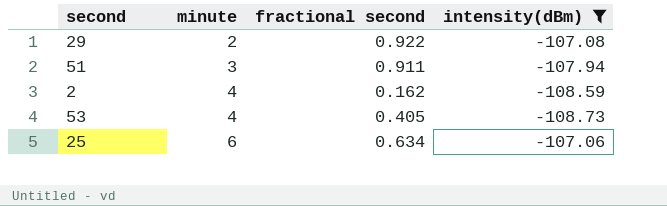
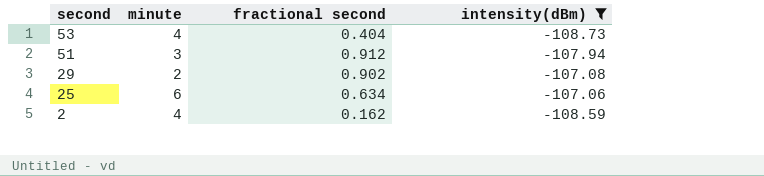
row order: minute ascending -> second descending
53 | fractional second: 0.405 -> 0.404
51 | fractional second: 0.911 -> 0.912
29 | fractional second: 0.922 -> 0.902

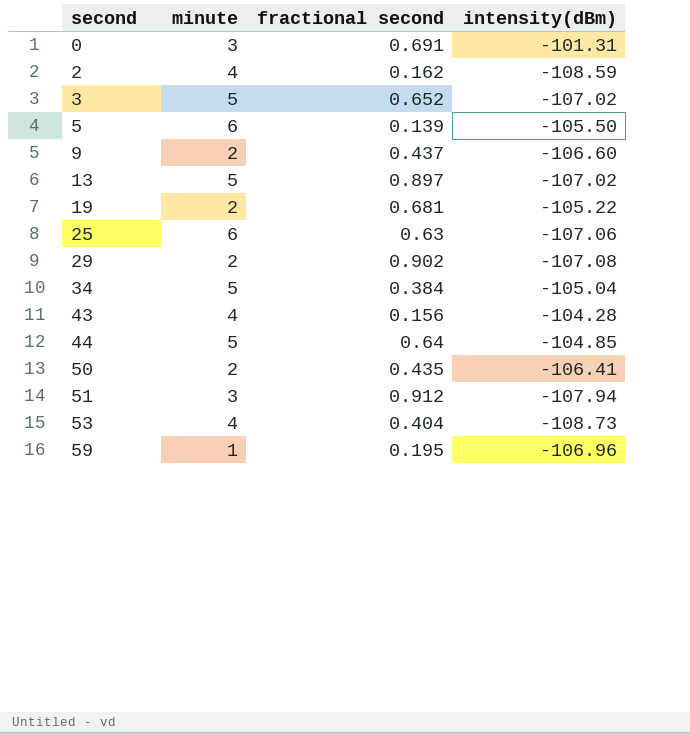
filter: intensity(dBm) <= -107.06 -> none
row order: second descending -> second ascending
25 | fractional second: 0.634 -> 0.63

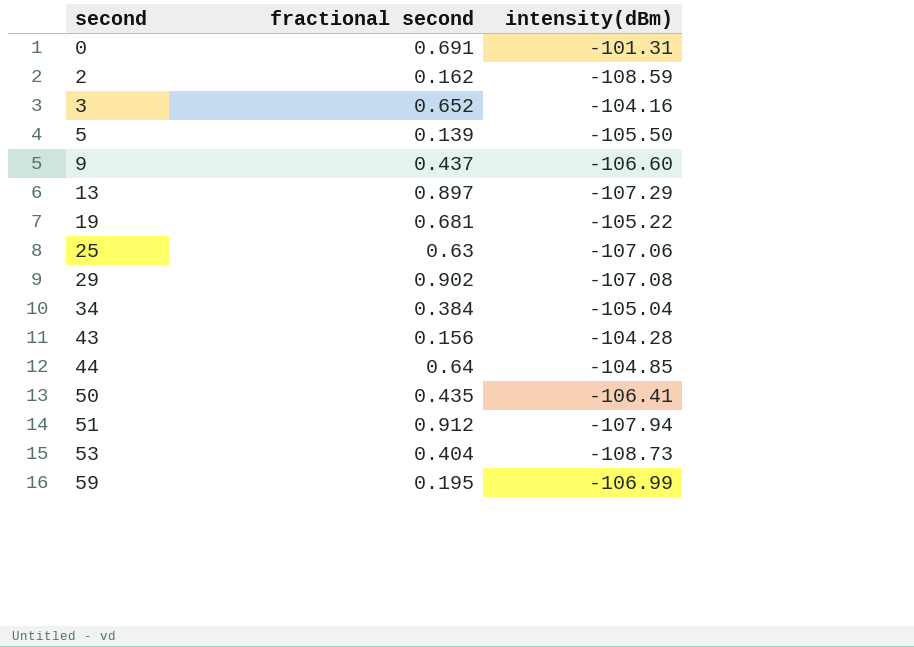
column minute | position: 2 -> none
3 | intensity(dBm): -107.02 -> -104.16
13 | intensity(dBm): -107.02 -> -107.29
59 | intensity(dBm): -106.96 -> -106.99

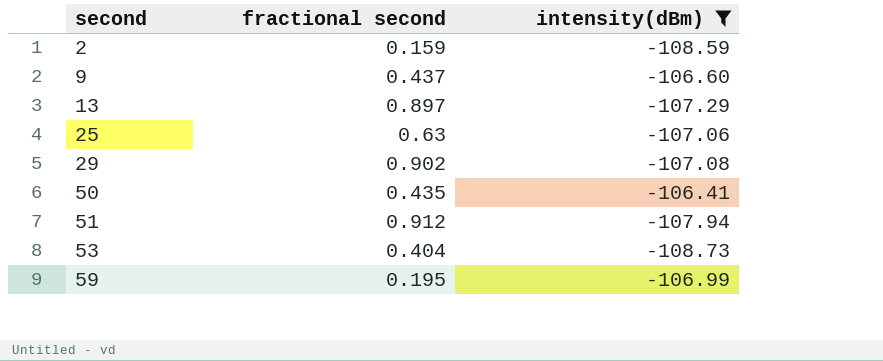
filter: none -> intensity(dBm) <= -106.41
2 | fractional second: 0.162 -> 0.159

